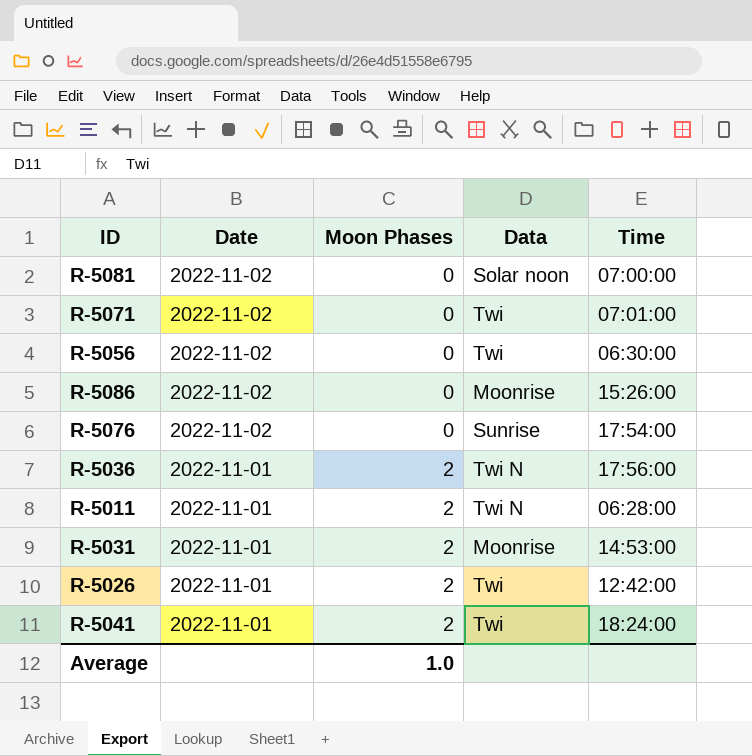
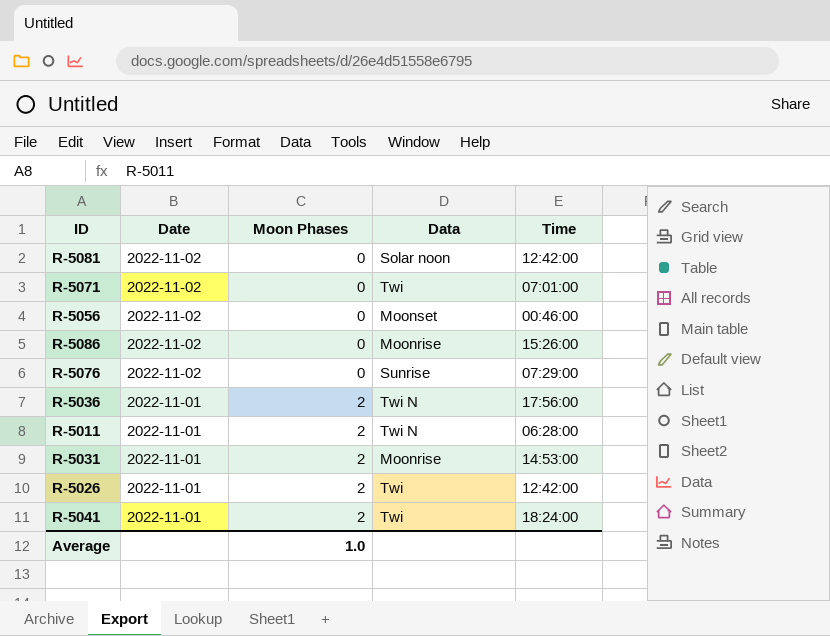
R-5081 | Time: 07:00:00 -> 12:42:00
R-5056 | Data: Twi -> Moonset
R-5056 | Time: 06:30:00 -> 00:46:00
R-5076 | Time: 17:54:00 -> 07:29:00

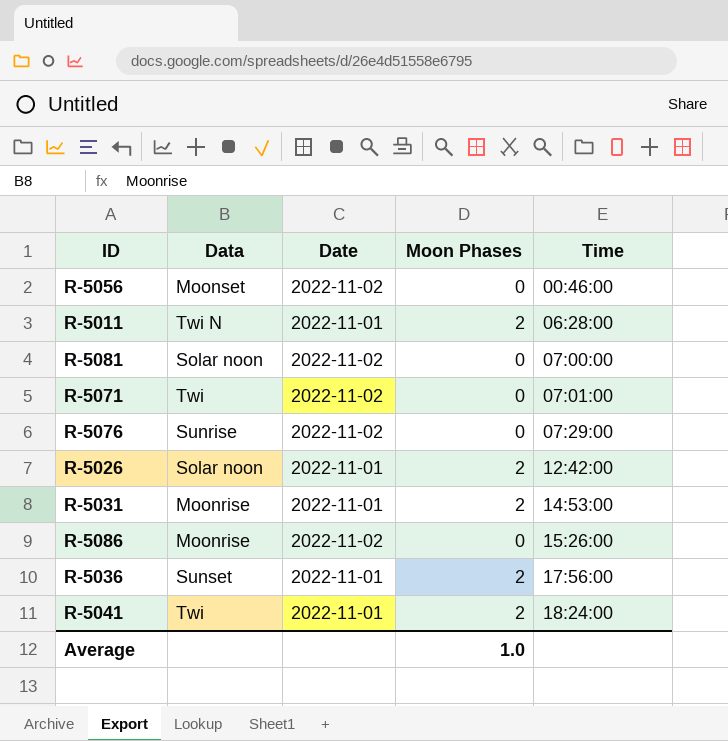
row order: Date descending -> Time ascending
column Data | position: 4 -> 2
R-5081 | Time: 12:42:00 -> 07:00:00
R-5026 | Data: Twi -> Solar noon
R-5036 | Data: Twi N -> Sunset

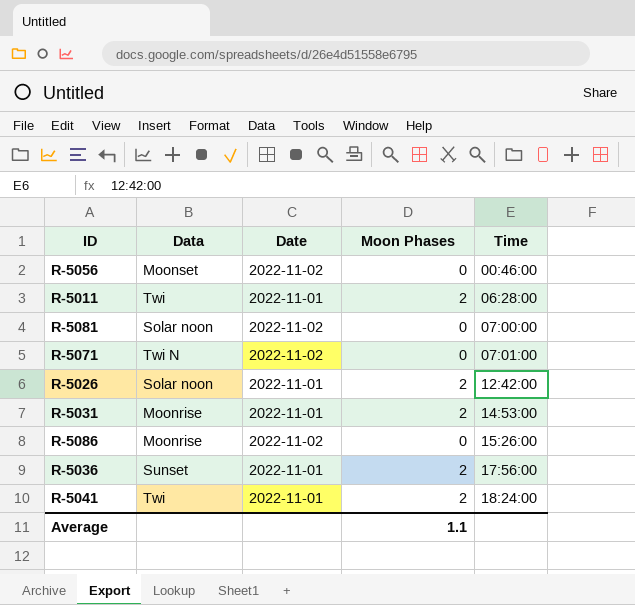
row R-5076: Sunrise | 2022-11-02 | 0 | 07:29:00 -> none
R-5011 | Data: Twi N -> Twi
R-5071 | Data: Twi -> Twi N
Average | Moon Phases: 1.0 -> 1.1

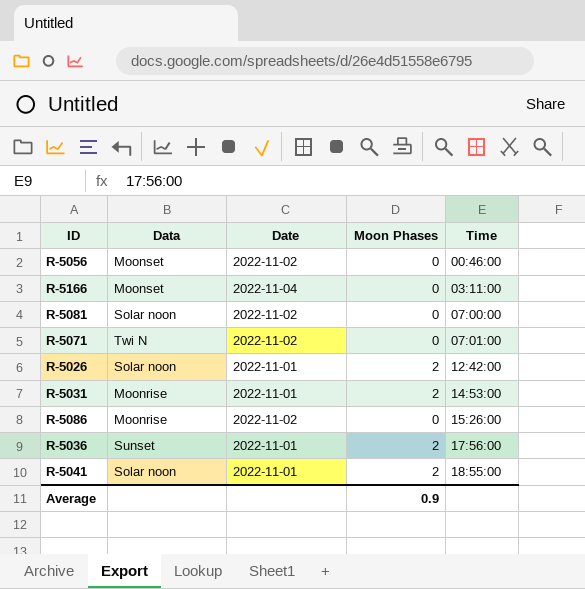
row R-5011: Twi | 2022-11-01 | 2 | 06:28:00 -> none
row R-5166: none -> Moonset | 2022-11-04 | 0 | 03:11:00
R-5041 | Data: Twi -> Solar noon
R-5041 | Time: 18:24:00 -> 18:55:00
Average | Moon Phases: 1.1 -> 0.9

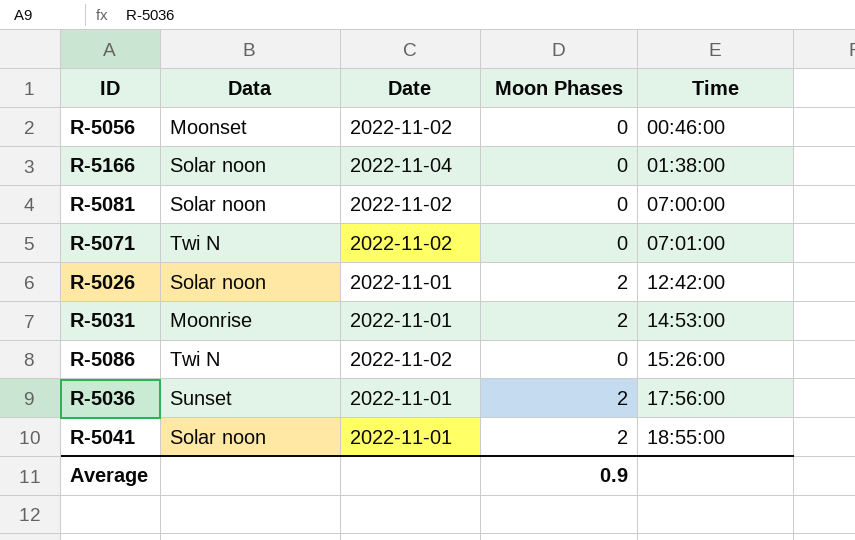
R-5166 | Data: Moonset -> Solar noon
R-5166 | Time: 03:11:00 -> 01:38:00
R-5086 | Data: Moonrise -> Twi N

